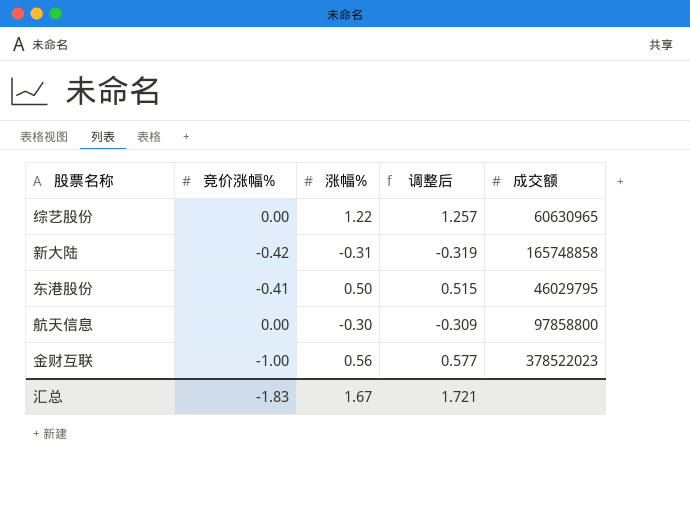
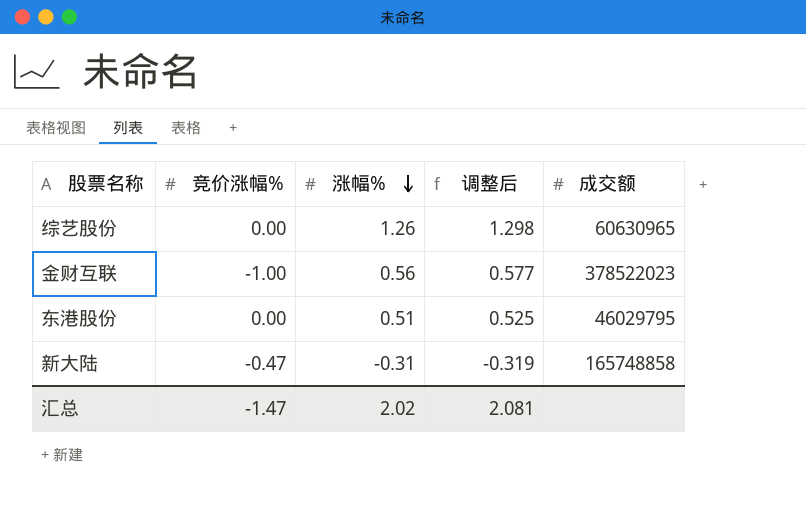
row order: none -> 涨幅% descending
row 航天信息: 0.00 | -0.30 | -0.309 | 97858800 -> none
综艺股份 | 涨幅%: 1.22 -> 1.26
综艺股份 | 调整后: 1.257 -> 1.298
东港股份 | 竞价涨幅%: -0.41 -> 0.00
东港股份 | 涨幅%: 0.50 -> 0.51
东港股份 | 调整后: 0.515 -> 0.525
新大陆 | 竞价涨幅%: -0.42 -> -0.47
汇总 | 竞价涨幅%: -1.83 -> -1.47
汇总 | 涨幅%: 1.67 -> 2.02
汇总 | 调整后: 1.721 -> 2.081

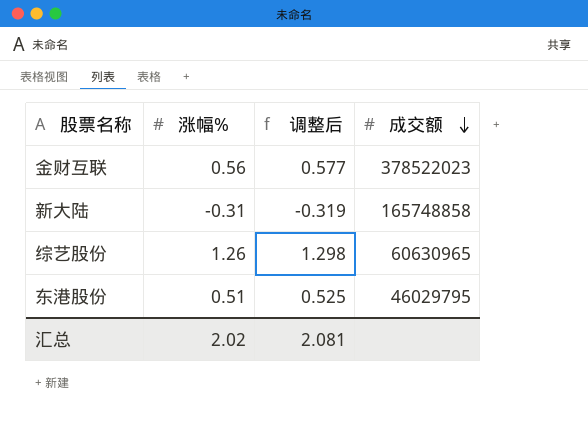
row order: 涨幅% descending -> 成交额 descending
column 竞价涨幅% | position: 2 -> none

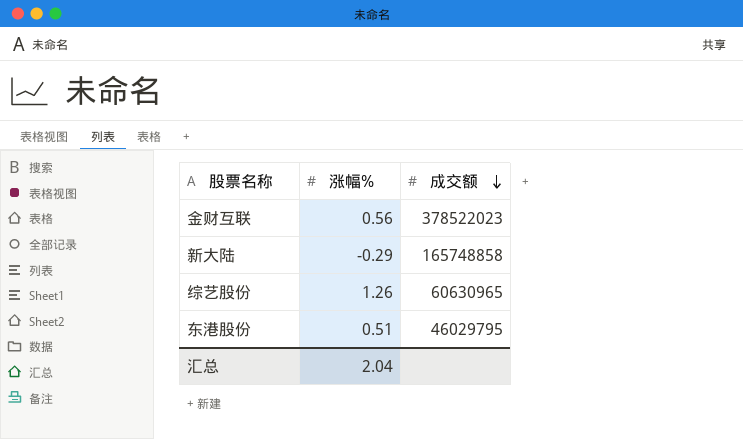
column 调整后 | formula: [涨幅%] * 1.03 -> none
新大陆 | 涨幅%: -0.31 -> -0.29
汇总 | 涨幅%: 2.02 -> 2.04

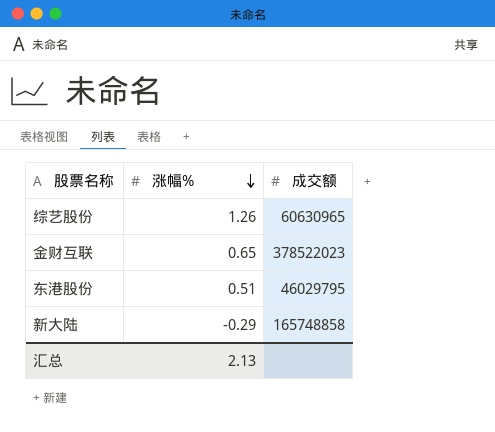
row order: 成交额 descending -> 涨幅% descending
金财互联 | 涨幅%: 0.56 -> 0.65
汇总 | 涨幅%: 2.04 -> 2.13

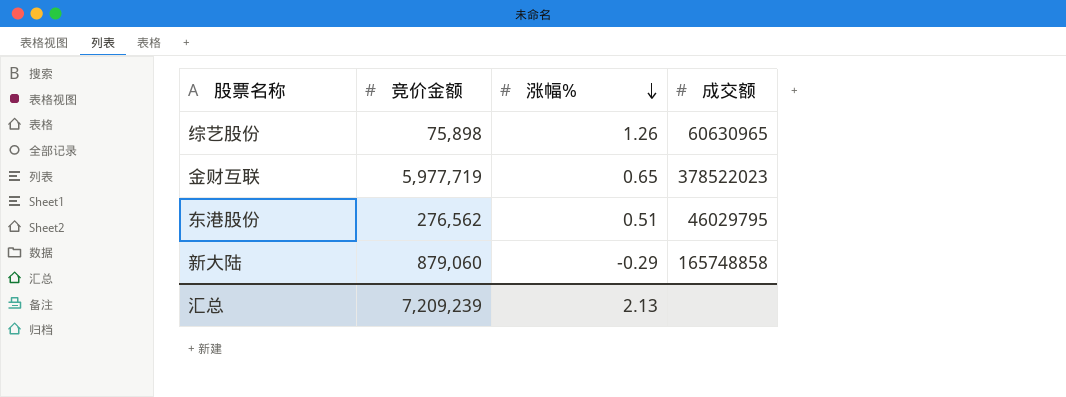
column 竞价金额 | position: none -> 2

